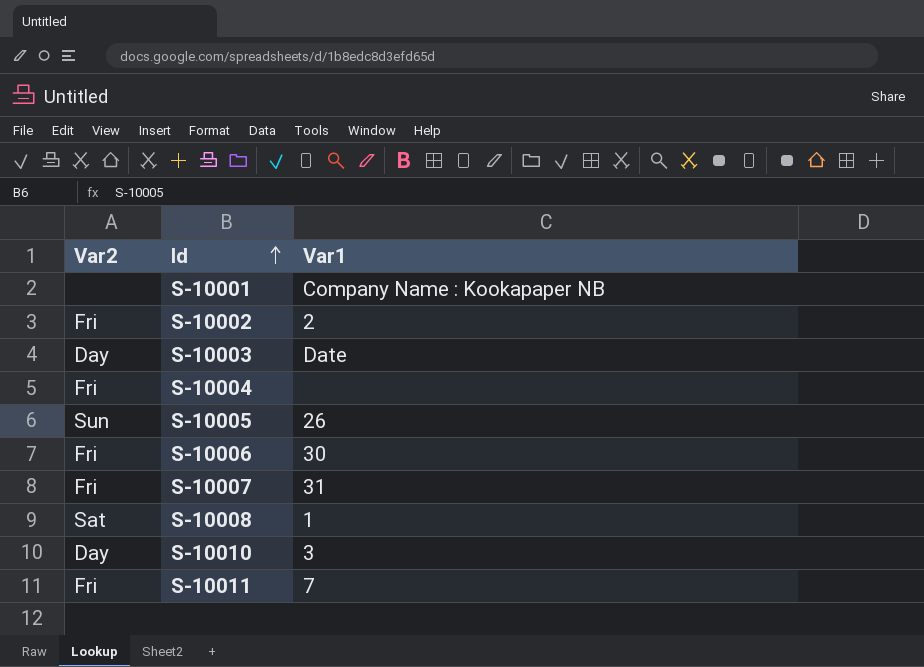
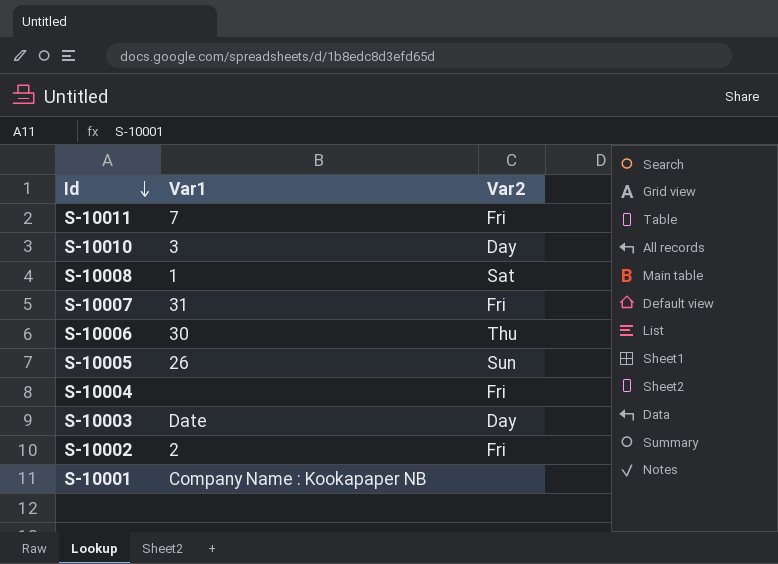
row order: Id ascending -> Id descending
column Var2 | position: 1 -> 3
S-10006 | Var2: Fri -> Thu

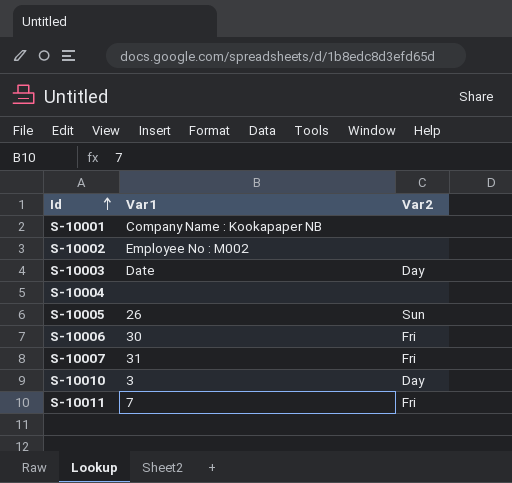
row order: Id descending -> Id ascending
row S-10008: 1 | Sat -> none
S-10002 | Var1: 2 -> Employee No : M002
S-10002 | Var2: Fri -> none
S-10004 | Var2: Fri -> none
S-10006 | Var2: Thu -> Fri

